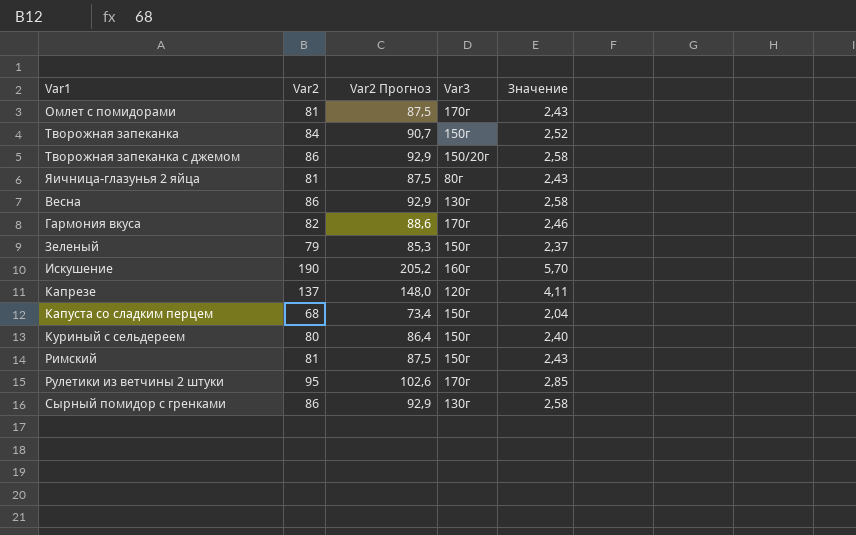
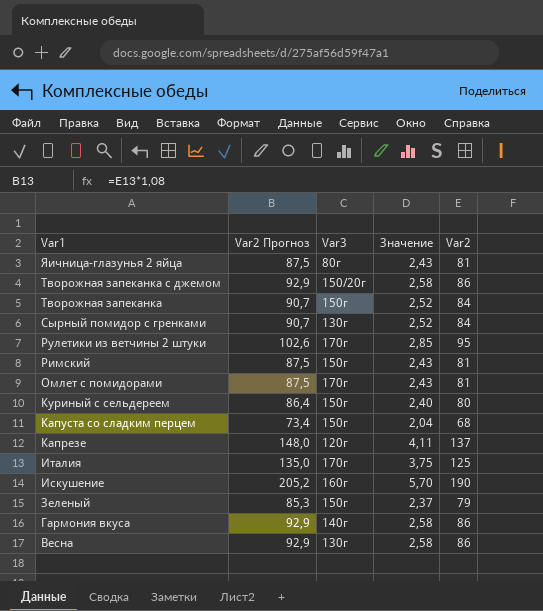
row order: none -> Var1 descending
column Var2 | position: 2 -> 5
Сырный помидор с гренками | Var2 Прогноз: 92,9 -> 90,7
Сырный помидор с гренками | Значение: 2,58 -> 2,52
Сырный помидор с гренками | Var2: 86 -> 84
row Италия: none -> 135,0 | 170г | 3,75 | 125
Гармония вкуса | Var2 Прогноз: 88,6 -> 92,9
Гармония вкуса | Var3: 170г -> 140г
Гармония вкуса | Значение: 2,46 -> 2,58
Гармония вкуса | Var2: 82 -> 86

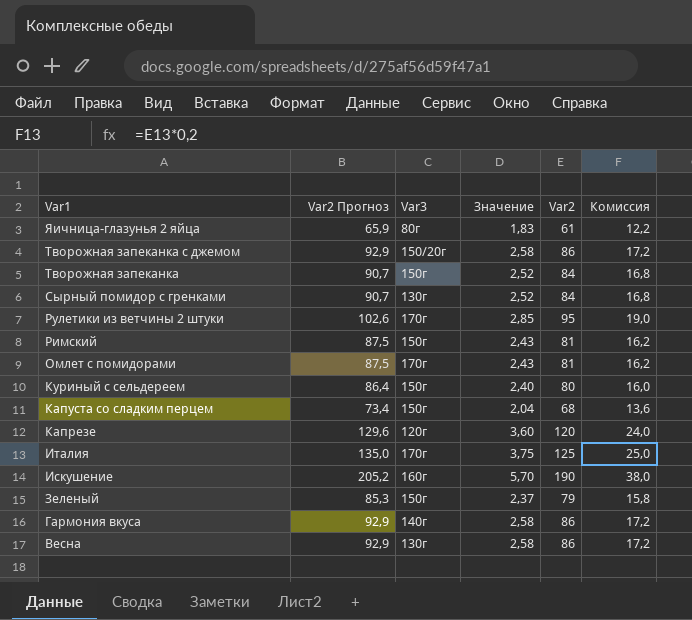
column Комиссия | formula: none -> [Var2] * 0,2
Яичница-глазунья 2 яйца | Var2 Прогноз: 87,5 -> 65,9
Яичница-глазунья 2 яйца | Значение: 2,43 -> 1,83
Яичница-глазунья 2 яйца | Var2: 81 -> 61
Капрезе | Var2 Прогноз: 148,0 -> 129,6
Капрезе | Значение: 4,11 -> 3,60
Капрезе | Var2: 137 -> 120

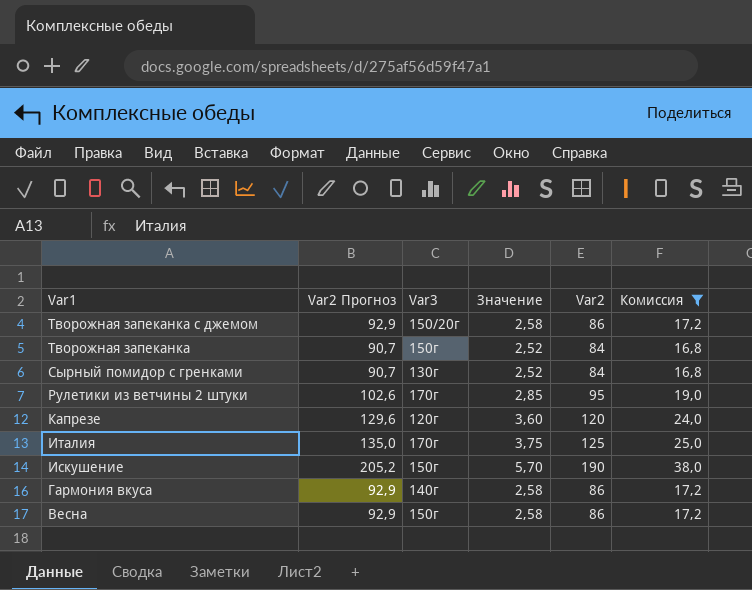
filter: none -> Комиссия >= 16,8
Искушение | Var3: 160г -> 150г
Весна | Var3: 130г -> 150г

